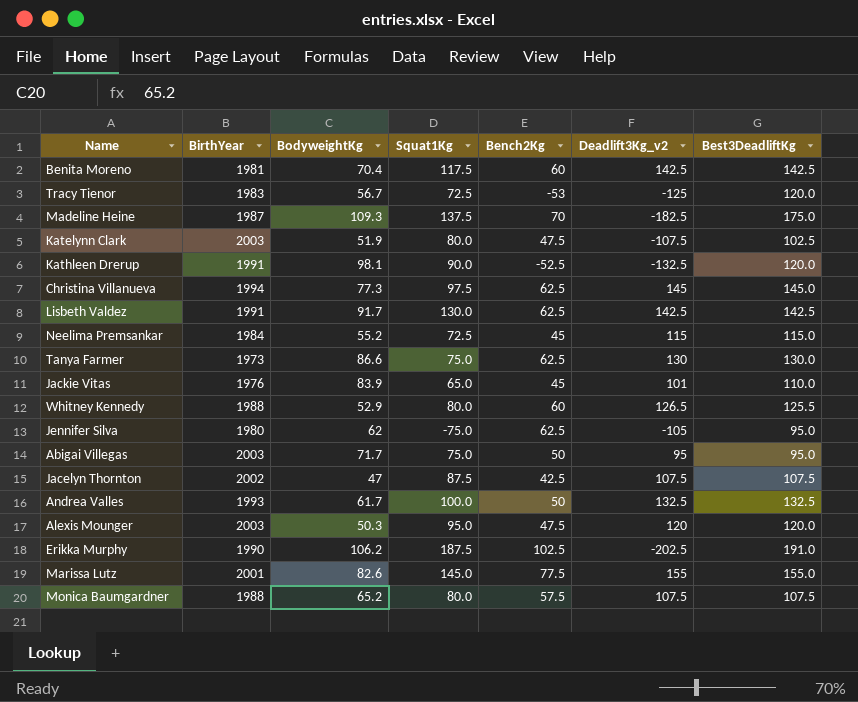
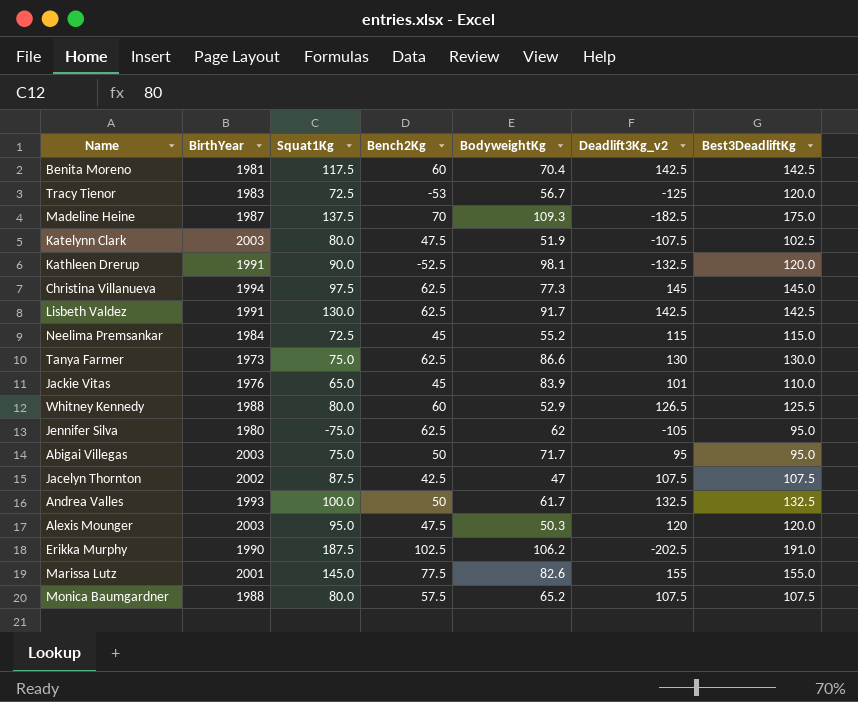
column BodyweightKg | position: 3 -> 5

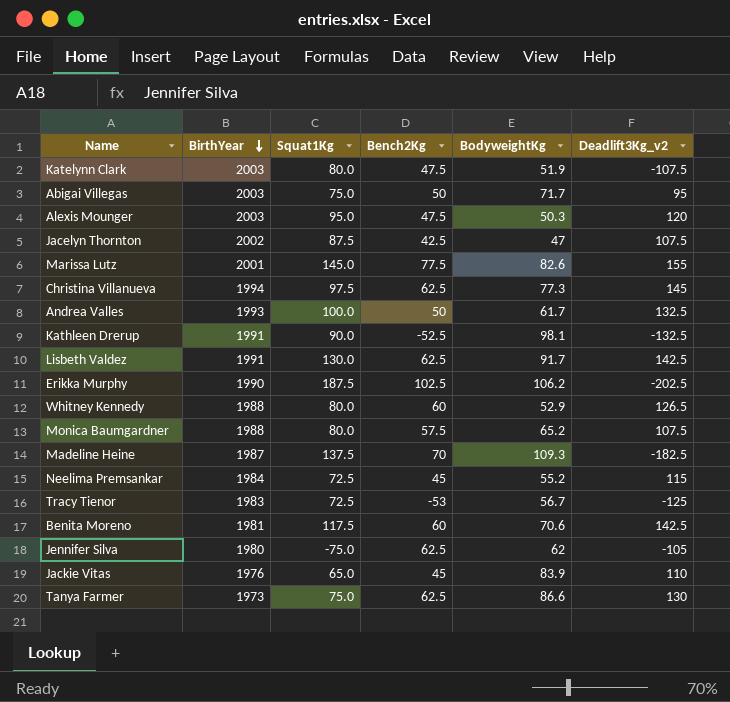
row order: none -> BirthYear descending
column Best3DeadliftKg | position: 7 -> none
Benita Moreno | BodyweightKg: 70.4 -> 70.6
Jackie Vitas | Deadlift3Kg_v2: 101 -> 110

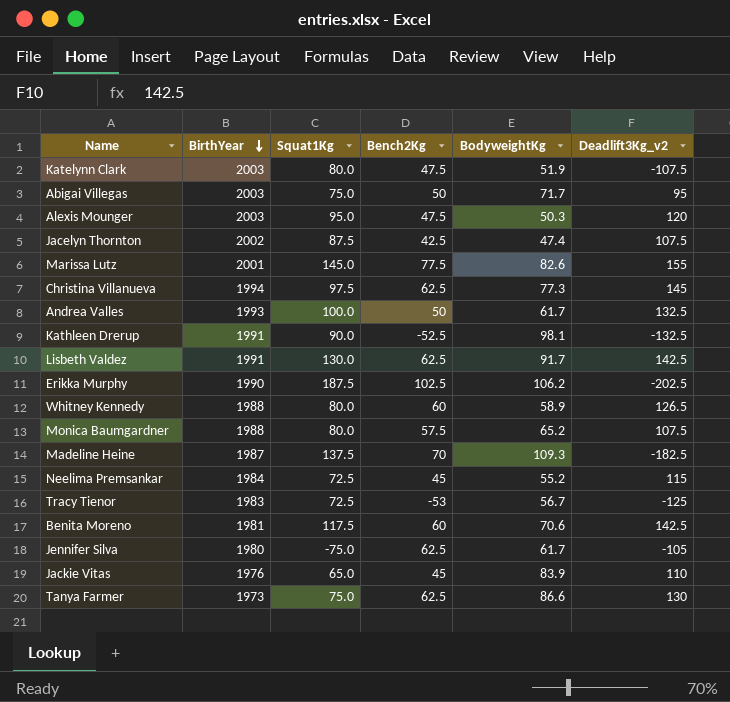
Jacelyn Thornton | BodyweightKg: 47 -> 47.4
Whitney Kennedy | BodyweightKg: 52.9 -> 58.9
Jennifer Silva | BodyweightKg: 62 -> 61.7

